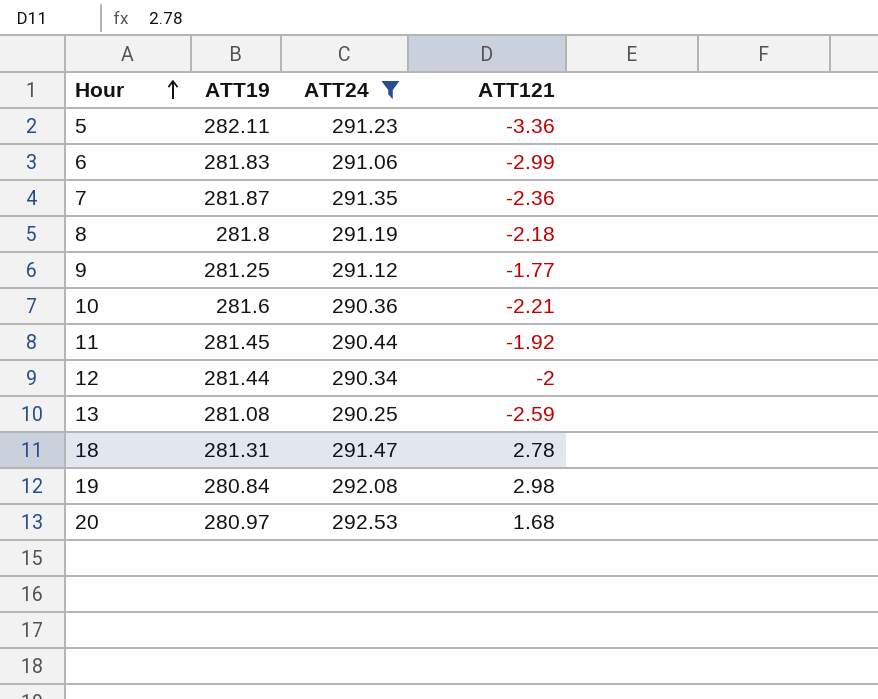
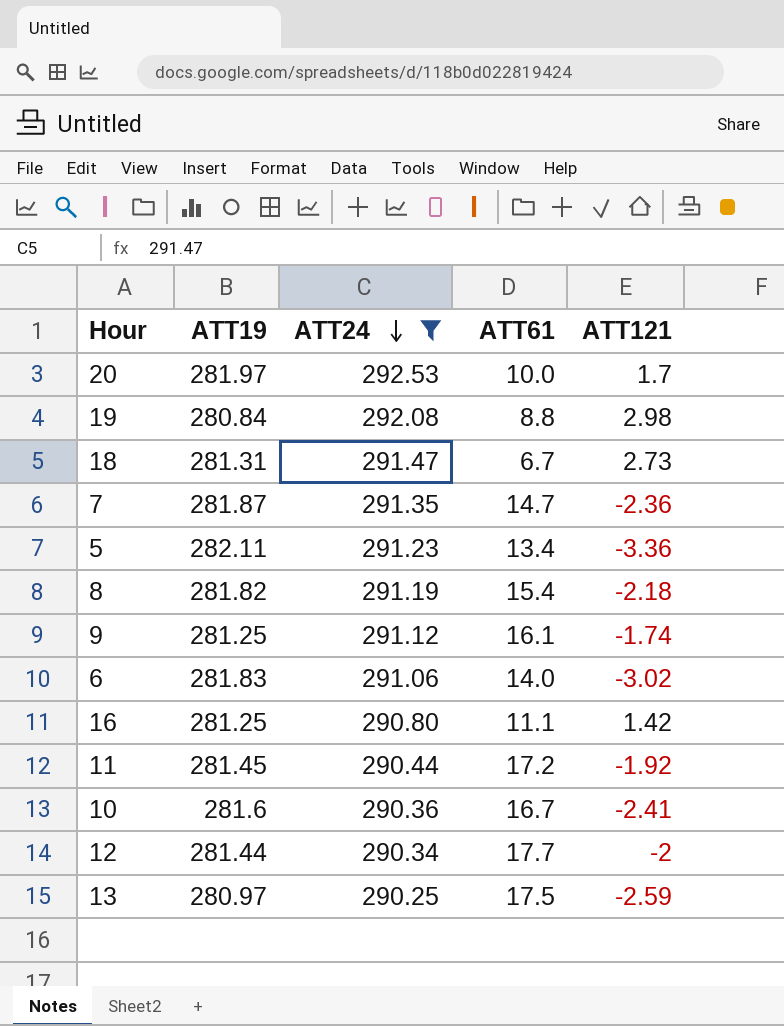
row order: Hour ascending -> ATT24 descending
column ATT61 | position: none -> 4
20 | ATT19: 280.97 -> 281.97
20 | ATT121: 1.68 -> 1.7
18 | ATT121: 2.78 -> 2.73
8 | ATT19: 281.8 -> 281.82
9 | ATT121: -1.77 -> -1.74
6 | ATT121: -2.99 -> -3.02
row 16: none -> 281.25 | 290.80 | 11.1 | 1.42
10 | ATT121: -2.21 -> -2.41
13 | ATT19: 281.08 -> 280.97

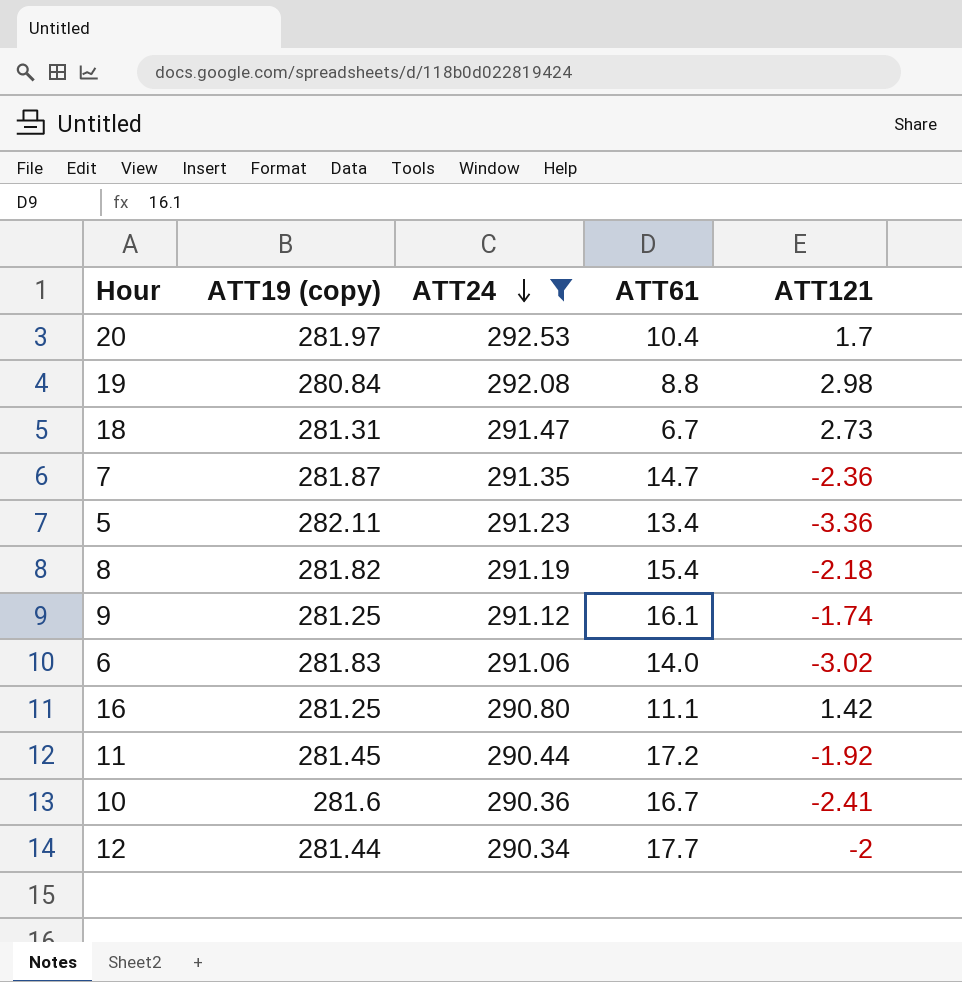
column name: ATT19 -> ATT19 (copy)
row 13: 280.97 | 290.25 | 17.5 | -2.59 -> none
20 | ATT61: 10.0 -> 10.4

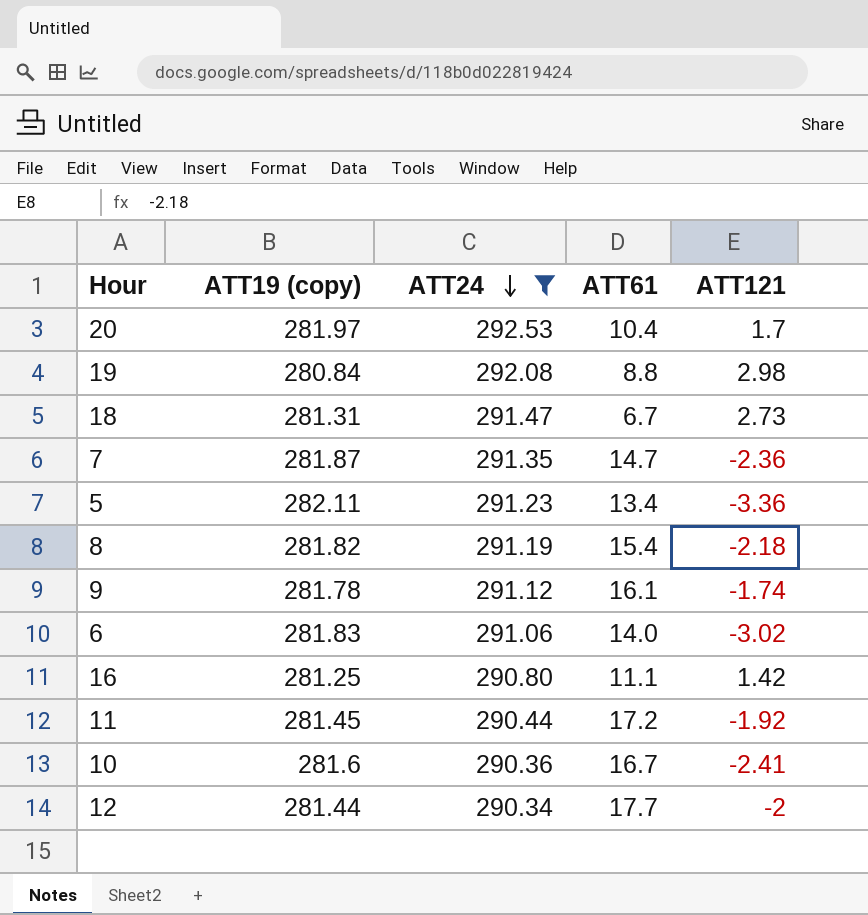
9 | ATT19 (copy): 281.25 -> 281.78

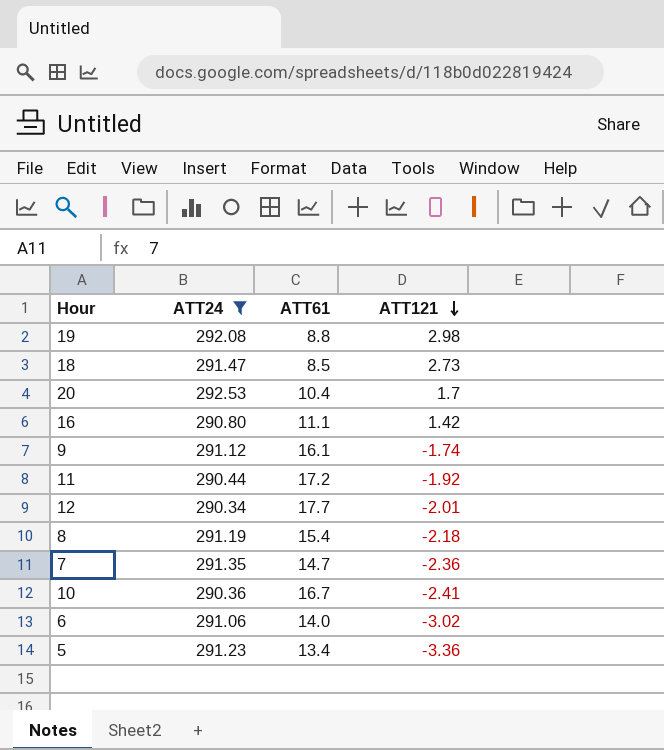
row order: ATT24 descending -> ATT121 descending
column ATT19 (copy) | position: 2 -> none
18 | ATT61: 6.7 -> 8.5
12 | ATT121: -2 -> -2.01

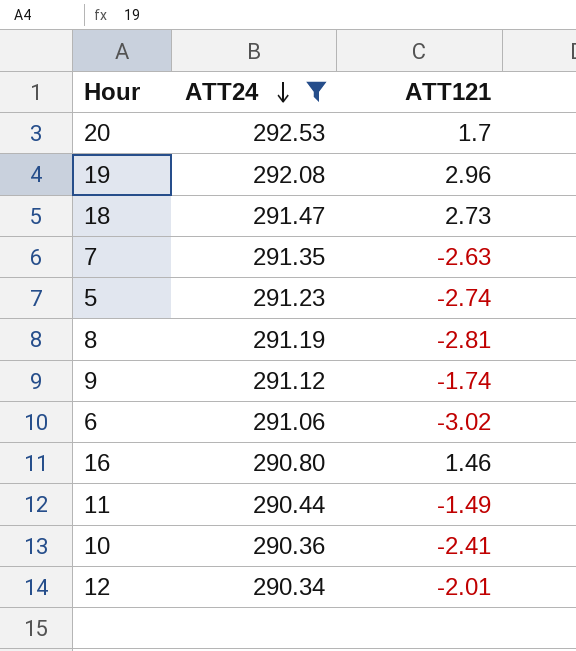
row order: ATT121 descending -> ATT24 descending
column ATT61 | position: 3 -> none
19 | ATT121: 2.98 -> 2.96
7 | ATT121: -2.36 -> -2.63
5 | ATT121: -3.36 -> -2.74
8 | ATT121: -2.18 -> -2.81
16 | ATT121: 1.42 -> 1.46
11 | ATT121: -1.92 -> -1.49

